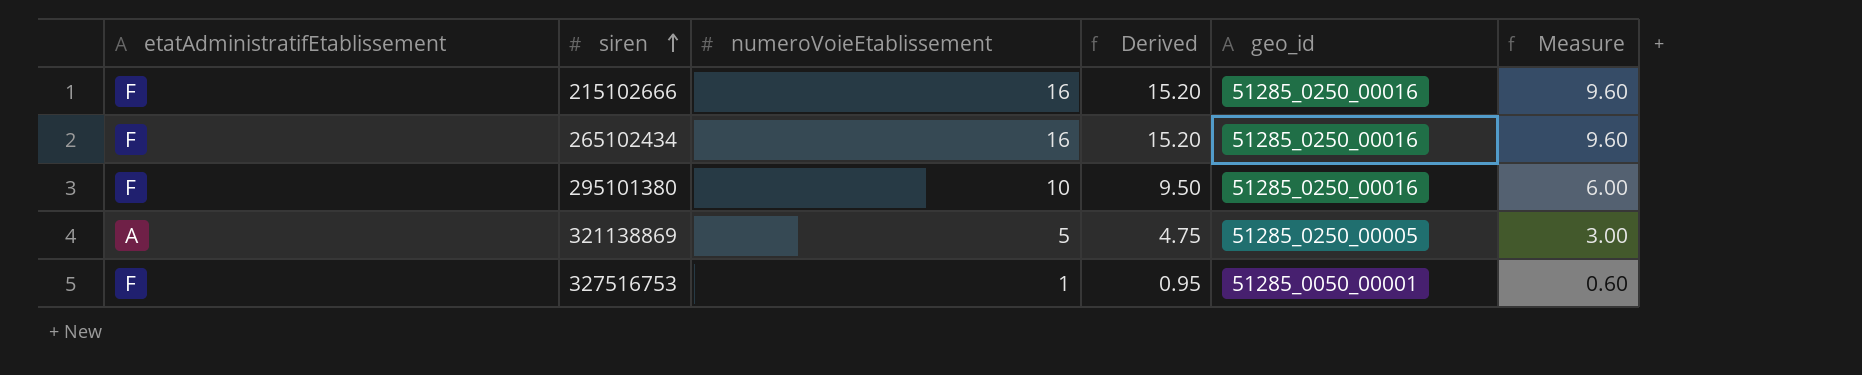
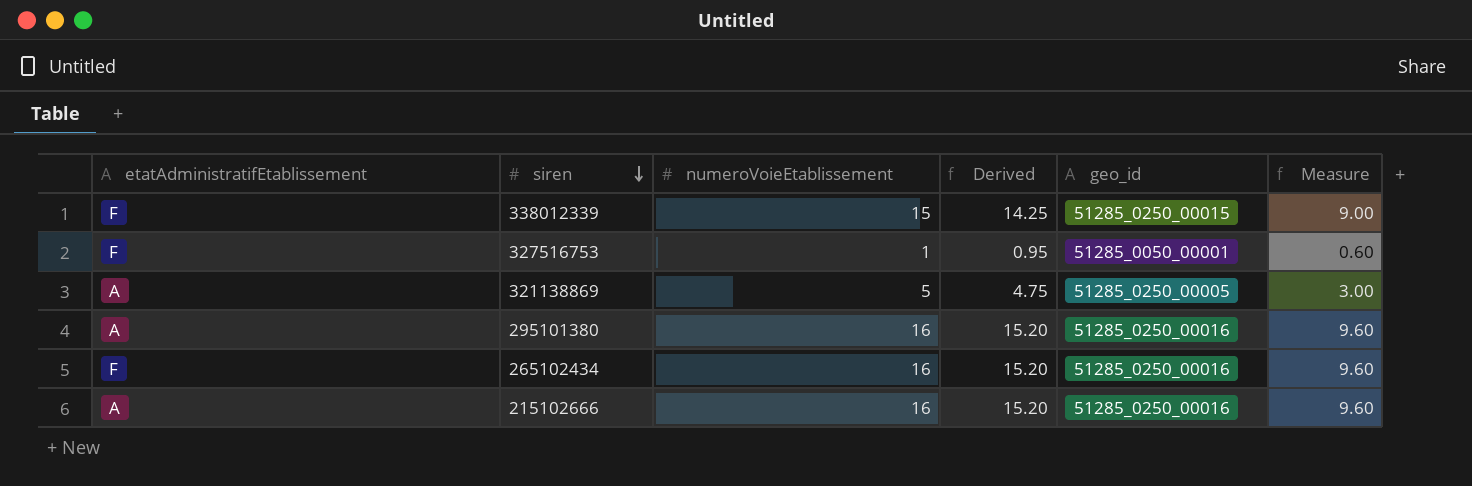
row order: siren ascending -> siren descending
row 338012339: none -> F | 15 | 14.25 | 51285_0250_00015 | 9.00
295101380 | etatAdministratifEtablissement: F -> A
295101380 | numeroVoieEtablissement: 10 -> 16
295101380 | Derived: 9.50 -> 15.20
295101380 | Measure: 6.00 -> 9.60
215102666 | etatAdministratifEtablissement: F -> A

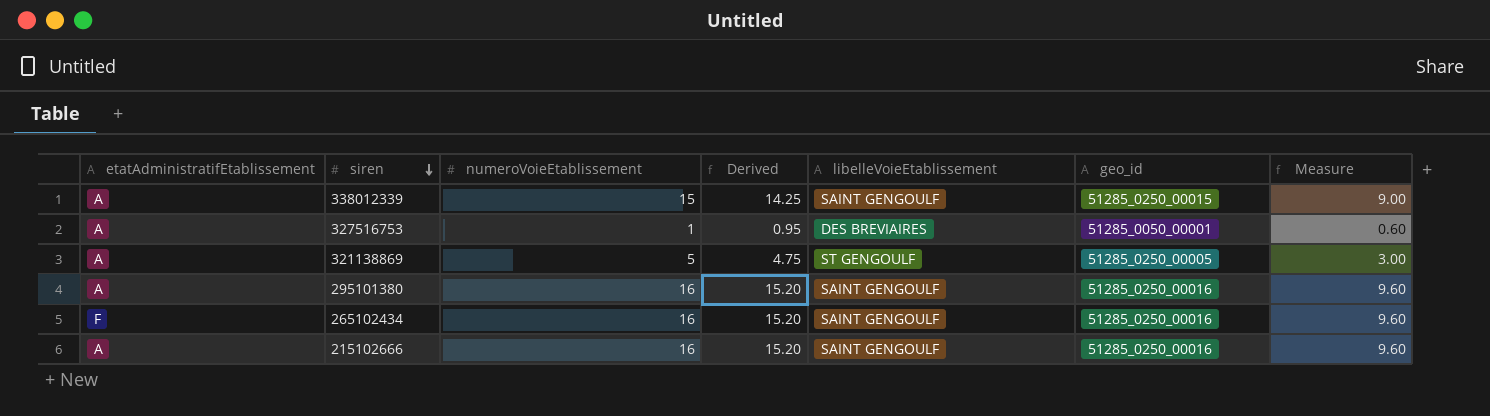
column libelleVoieEtablissement | position: none -> 5
338012339 | etatAdministratifEtablissement: F -> A
327516753 | etatAdministratifEtablissement: F -> A

